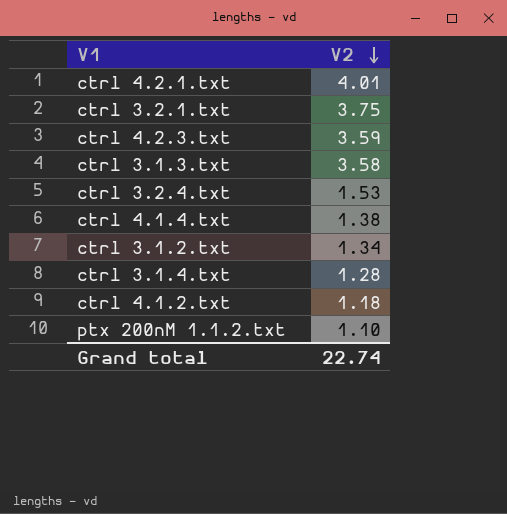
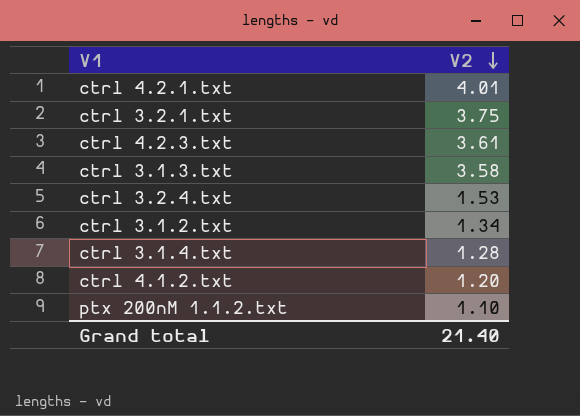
row ctrl 4.1.4.txt: 1.38 -> none
ctrl 4.2.3.txt | V2: 3.59 -> 3.61
ctrl 4.1.2.txt | V2: 1.18 -> 1.20
Grand total | V2: 22.74 -> 21.40

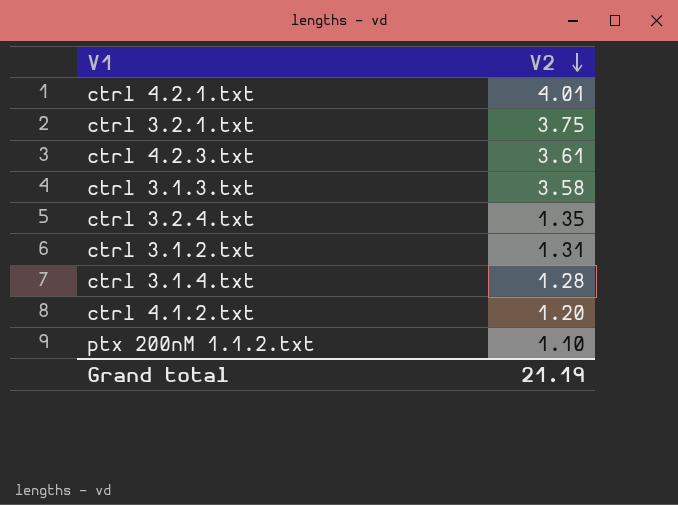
ctrl 3.2.4.txt | V2: 1.53 -> 1.35
ctrl 3.1.2.txt | V2: 1.34 -> 1.31
Grand total | V2: 21.40 -> 21.19

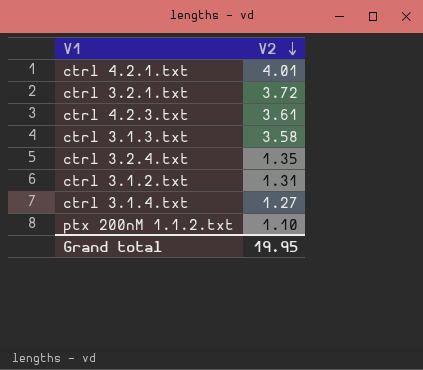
row ctrl 4.1.2.txt: 1.20 -> none
ctrl 3.2.1.txt | V2: 3.75 -> 3.72
ctrl 3.1.4.txt | V2: 1.28 -> 1.27
Grand total | V2: 21.19 -> 19.95

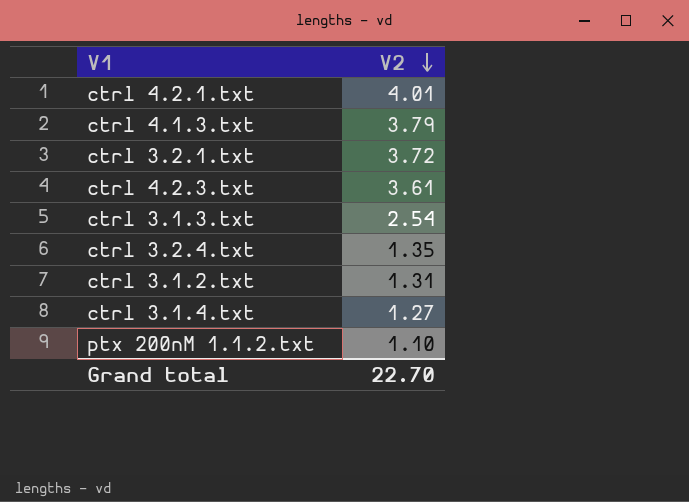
row ctrl 4.1.3.txt: none -> 3.79
ctrl 3.1.3.txt | V2: 3.58 -> 2.54
Grand total | V2: 19.95 -> 22.70

